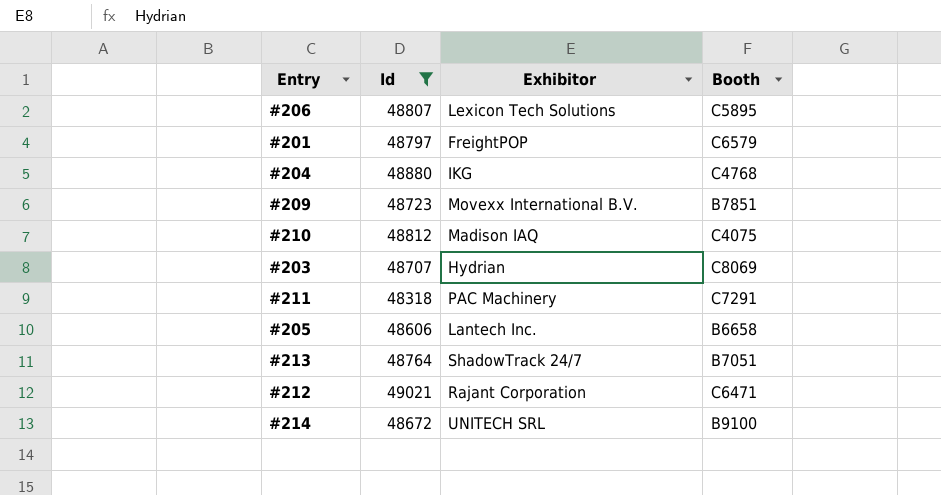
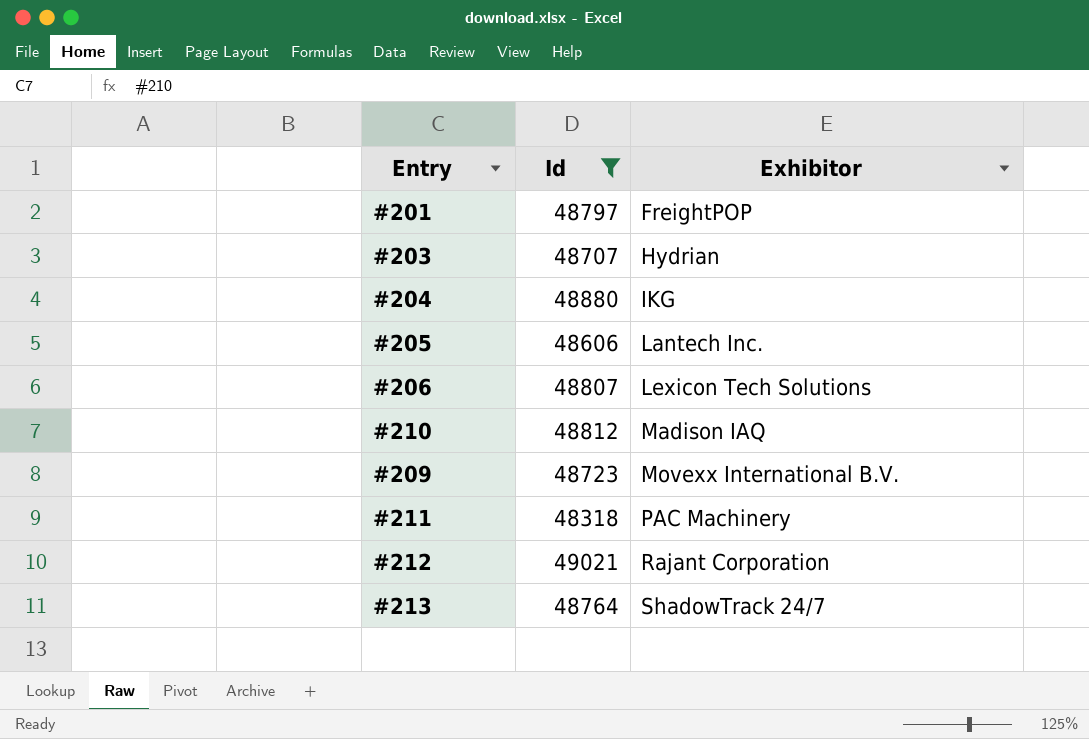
row order: none -> Exhibitor ascending
column Booth | position: 4 -> none
row #214: 48672 | UNITECH SRL | B9100 -> none

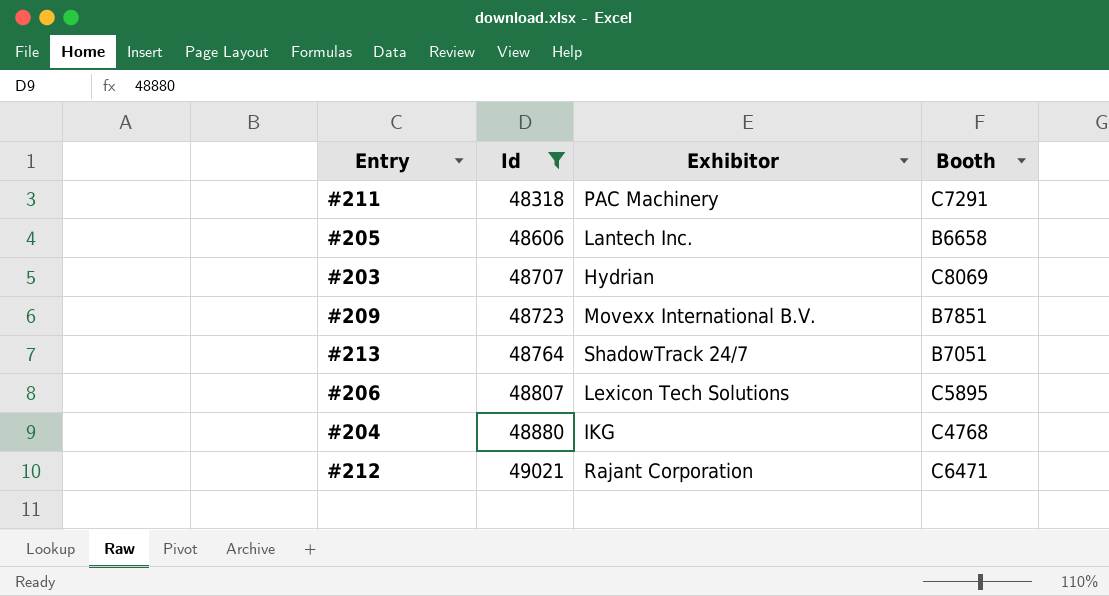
row order: Exhibitor ascending -> Id ascending
column Booth | position: none -> 4
row #201: 48797 | FreightPOP -> none
row #210: 48812 | Madison IAQ -> none

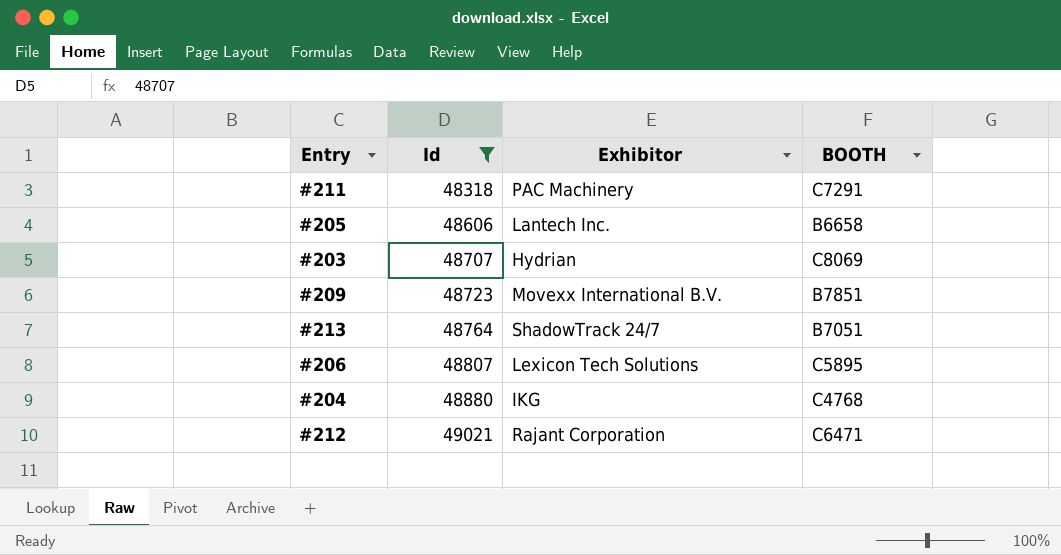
column name: Booth -> BOOTH

